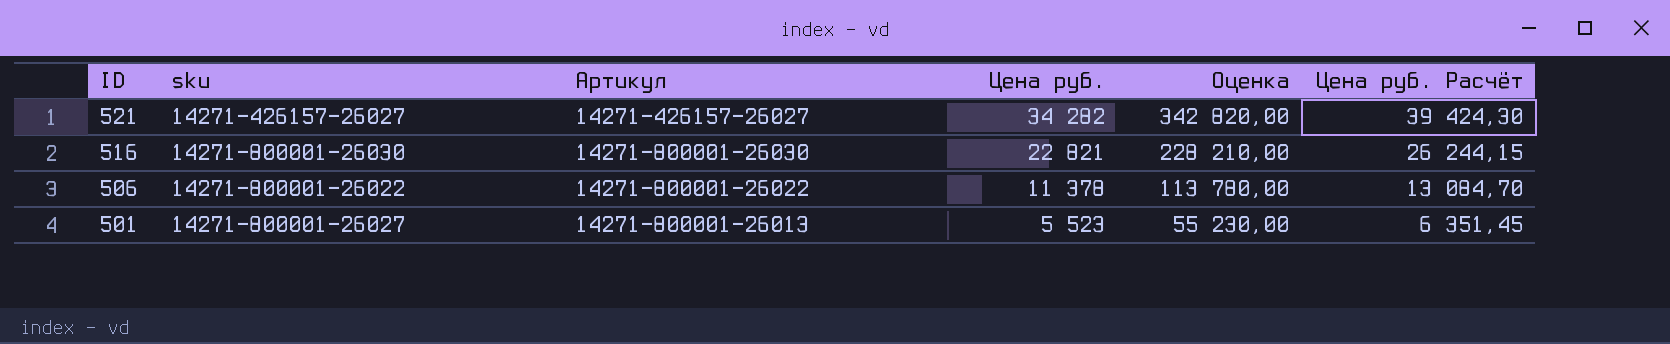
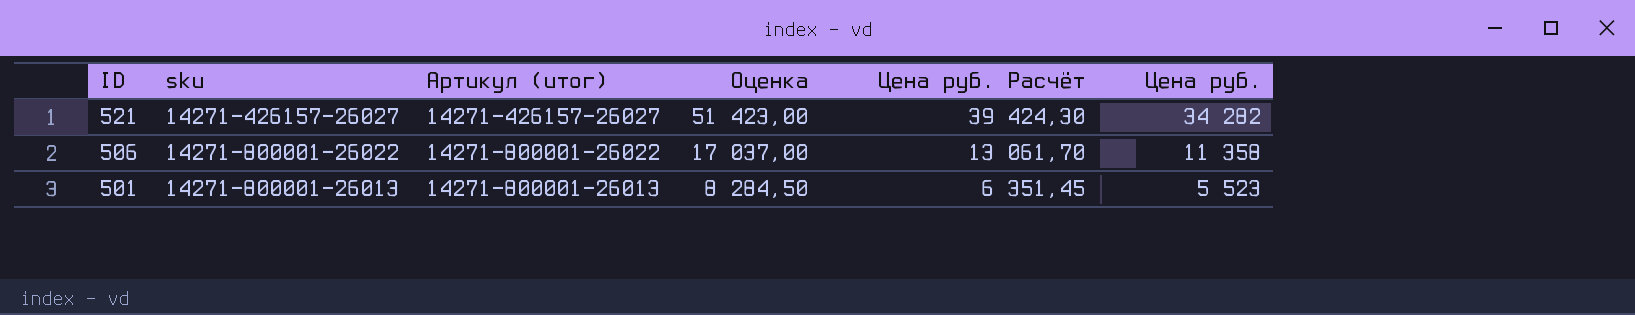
column name: Артикул -> Артикул (итог)
column Оценка | formula: [Цена руб.] * 10 -> [Цена руб.] * 1,5
column Цена руб. | position: 4 -> 6
row 516: 14271-800001-26030 | 14271-800001-26030 | 22 821 | 228 210,00 | 26 244,15 -> none
506 | Цена руб. Расчёт: 13 084,70 -> 13 061,70
506 | Цена руб.: 11 378 -> 11 358
501 | sku: 14271-800001-26027 -> 14271-800001-26013

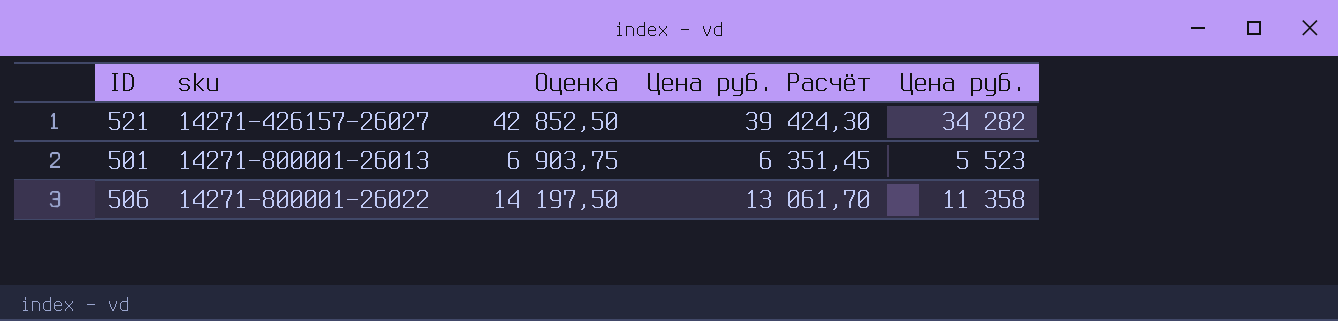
row order: ID descending -> sku ascending
column Артикул (итог) | position: 3 -> none
column Оценка | formula: [Цена руб.] * 1,5 -> [Цена руб.] * 1,25

